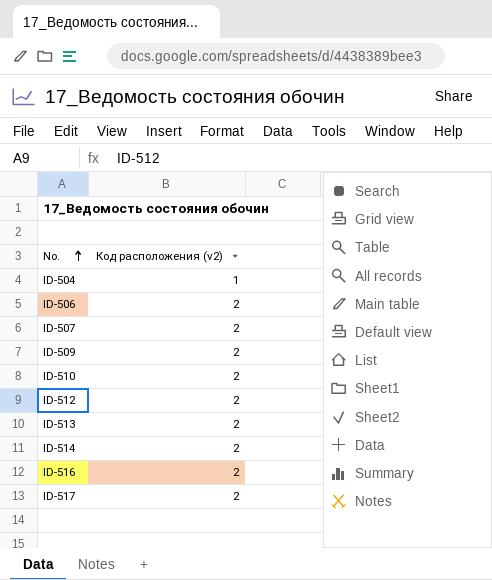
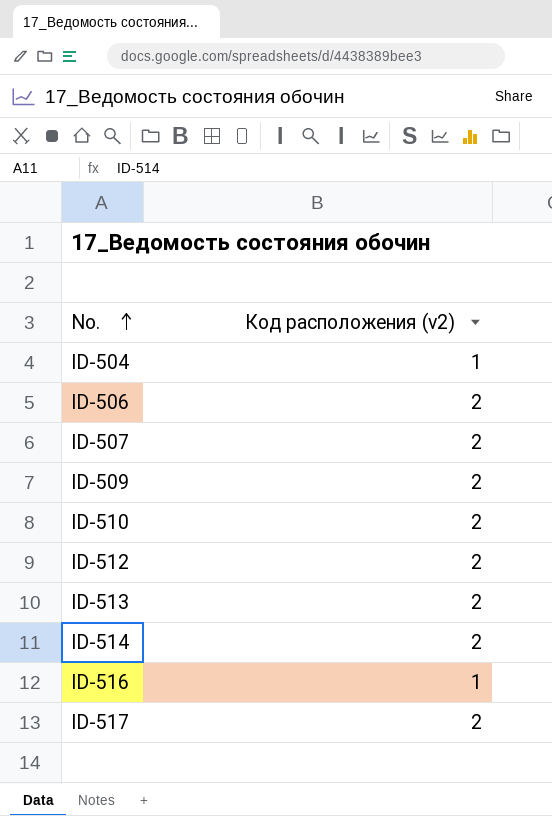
ID-516 | Код расположения (v2): 2 -> 1

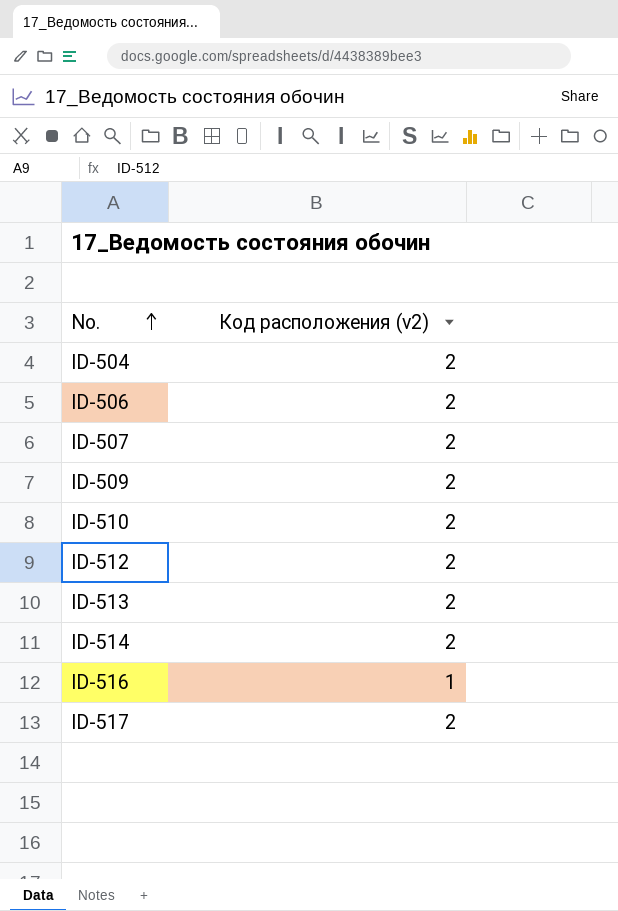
ID-504 | Код расположения (v2): 1 -> 2

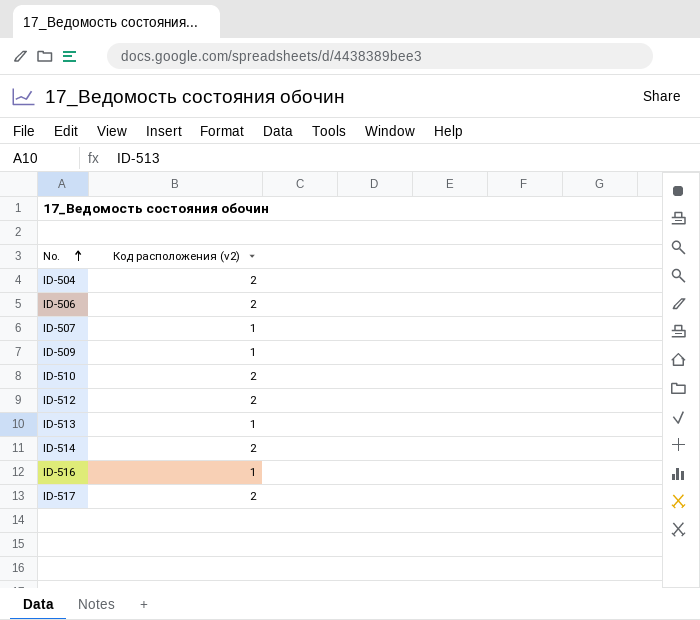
ID-507 | Код расположения (v2): 2 -> 1
ID-509 | Код расположения (v2): 2 -> 1
ID-513 | Код расположения (v2): 2 -> 1

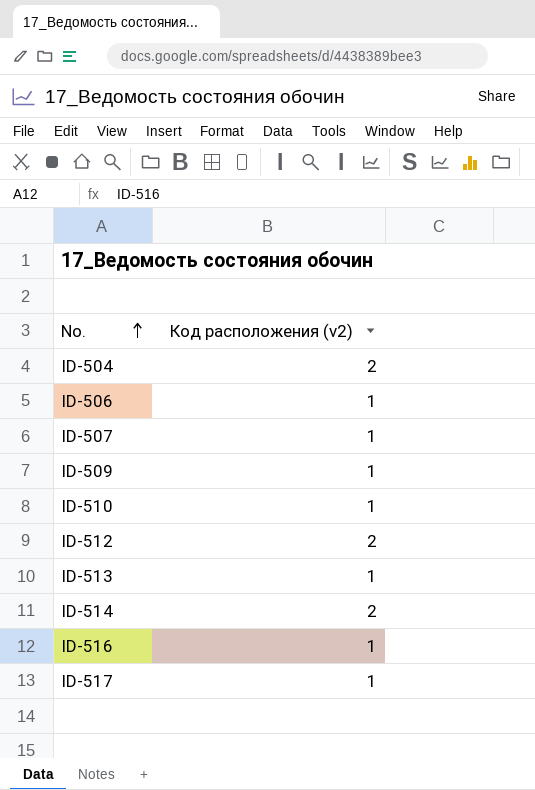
ID-506 | Код расположения (v2): 2 -> 1
ID-510 | Код расположения (v2): 2 -> 1
ID-517 | Код расположения (v2): 2 -> 1

